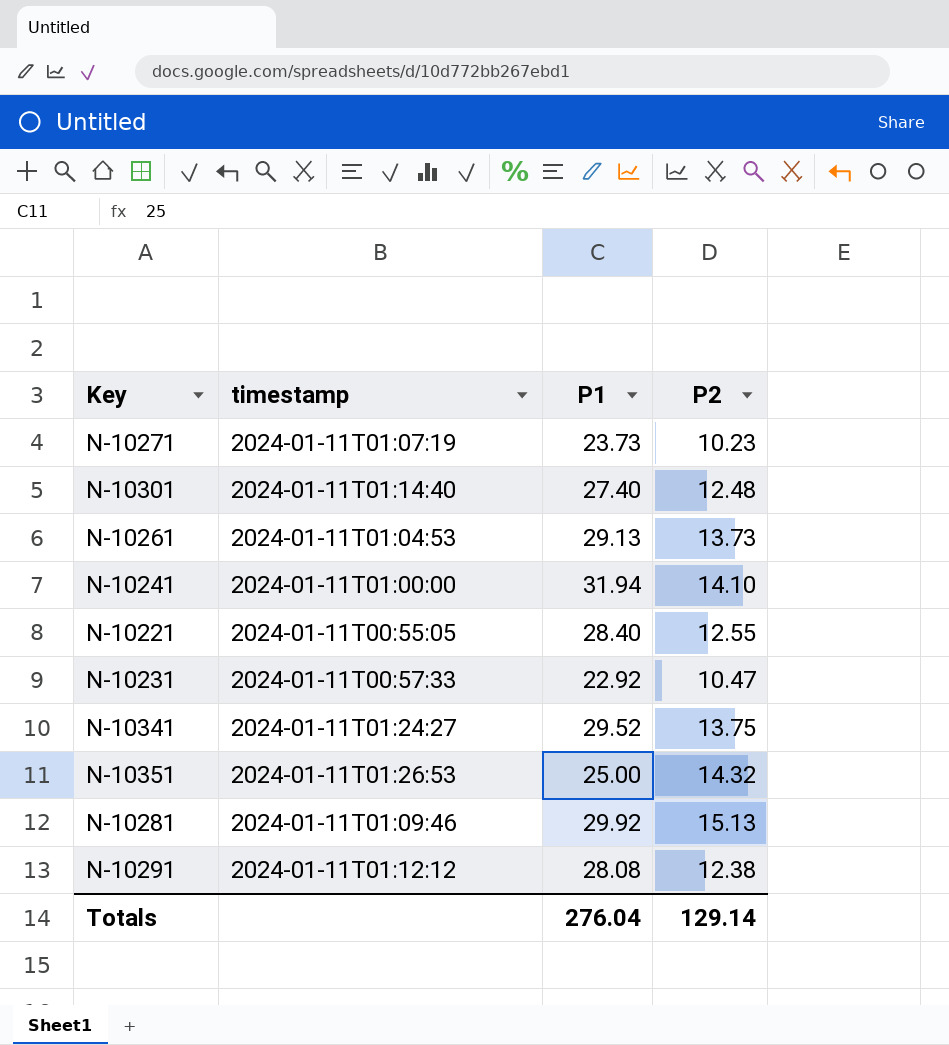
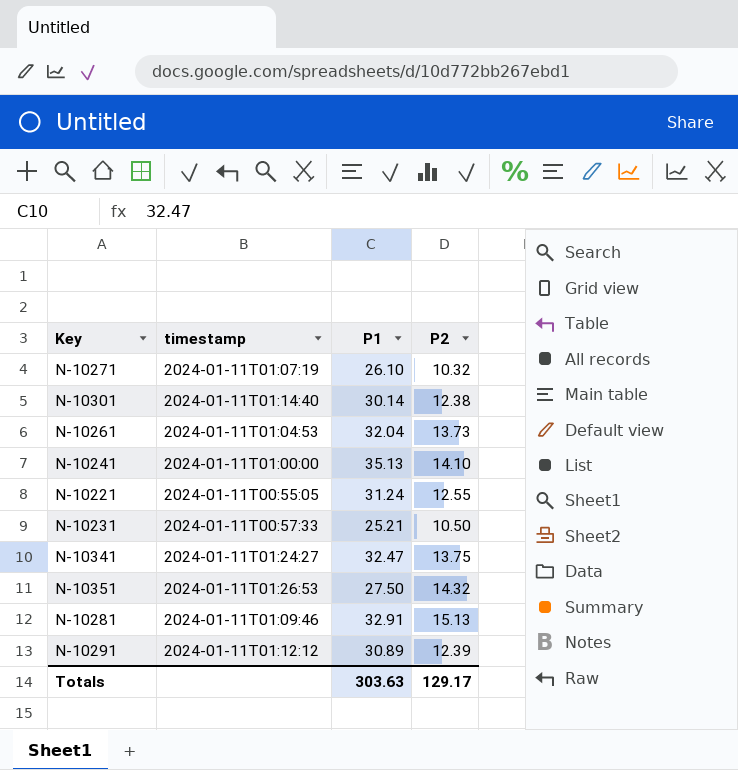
N-10271 | P1: 23.73 -> 26.10
N-10271 | P2: 10.23 -> 10.32
N-10301 | P1: 27.40 -> 30.14
N-10301 | P2: 12.48 -> 12.38
N-10261 | P1: 29.13 -> 32.04
N-10241 | P1: 31.94 -> 35.13
N-10221 | P1: 28.40 -> 31.24
N-10231 | P1: 22.92 -> 25.21
N-10231 | P2: 10.47 -> 10.50
N-10341 | P1: 29.52 -> 32.47
N-10351 | P1: 25.00 -> 27.50
N-10281 | P1: 29.92 -> 32.91
N-10291 | P1: 28.08 -> 30.89
N-10291 | P2: 12.38 -> 12.39
Totals | P1: 276.04 -> 303.63
Totals | P2: 129.14 -> 129.17

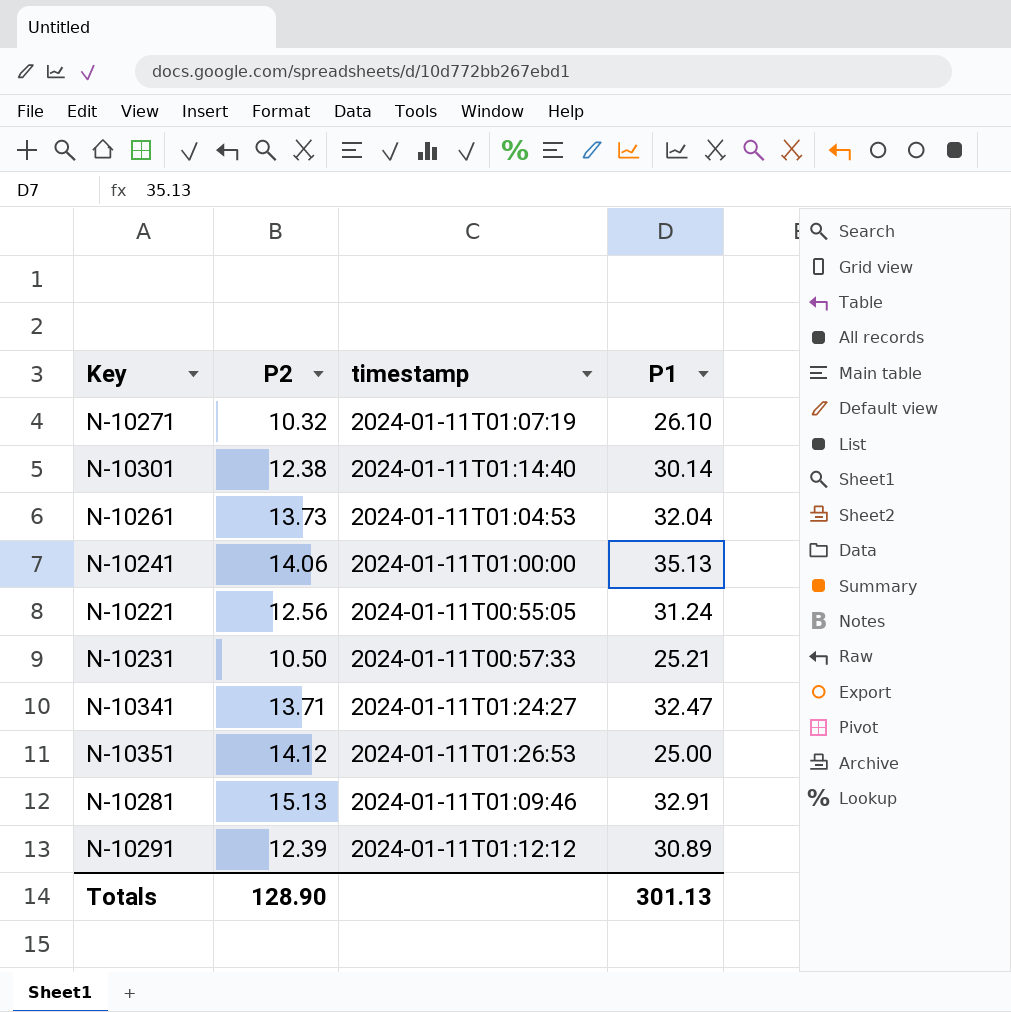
column P2 | position: 4 -> 2
N-10241 | P2: 14.10 -> 14.06
N-10221 | P2: 12.55 -> 12.56
N-10341 | P2: 13.75 -> 13.71
N-10351 | P2: 14.32 -> 14.12
N-10351 | P1: 27.50 -> 25.00
Totals | P2: 129.17 -> 128.90
Totals | P1: 303.63 -> 301.13

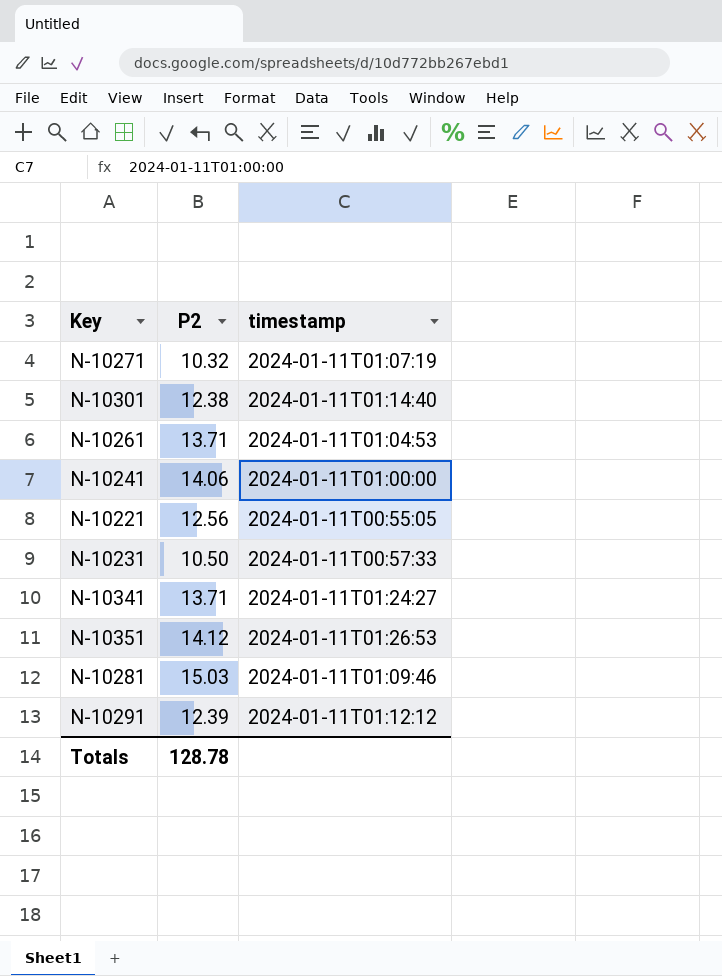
column P1 | position: 4 -> none
N-10261 | P2: 13.73 -> 13.71
N-10281 | P2: 15.13 -> 15.03
Totals | P2: 128.90 -> 128.78

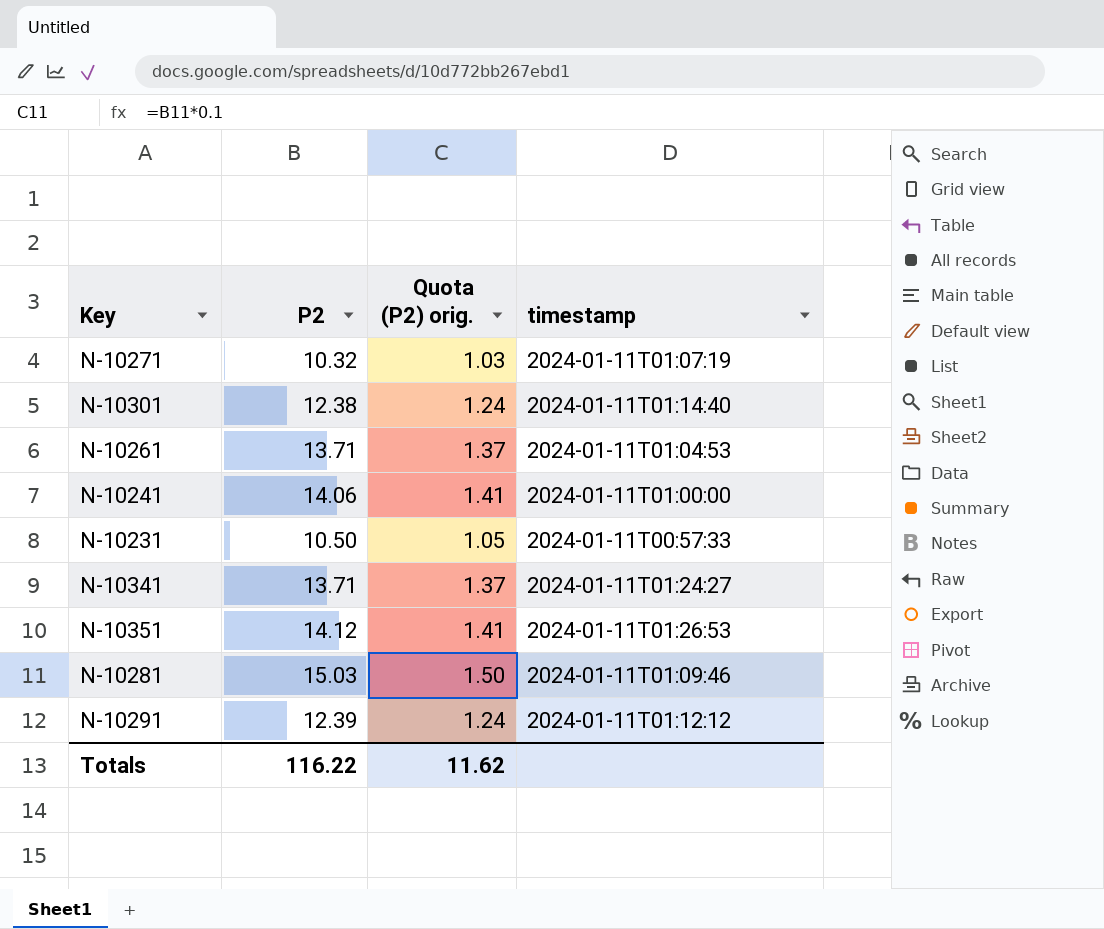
column Quota (P2) orig. | formula: none -> [P2] * 0.1
row N-10221: 12.56 | 2024-01-11T00:55:05 -> none
Totals | P2: 128.78 -> 116.22

